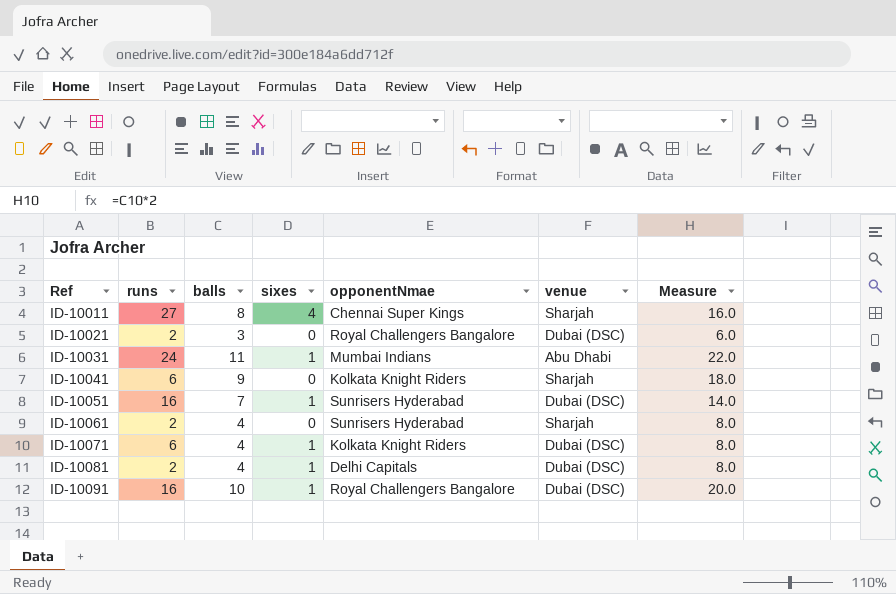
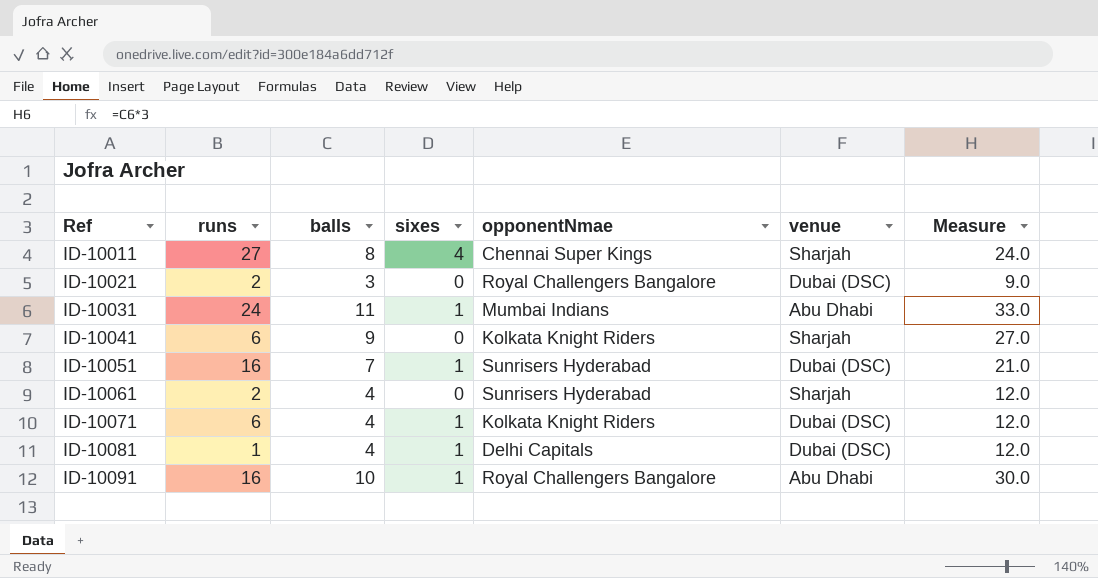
column Measure | formula: [balls] * 2 -> [balls] * 3
ID-10081 | runs: 2 -> 1
ID-10091 | venue: Dubai (DSC) -> Abu Dhabi

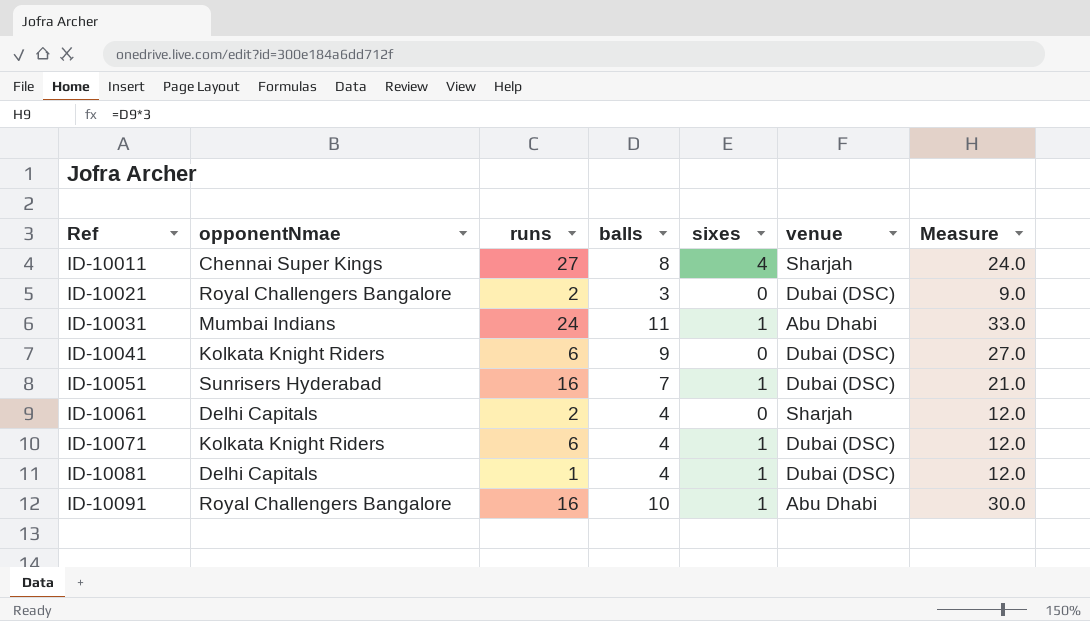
column opponentNmae | position: 5 -> 2
ID-10041 | venue: Sharjah -> Dubai (DSC)
ID-10061 | opponentNmae: Sunrisers Hyderabad -> Delhi Capitals

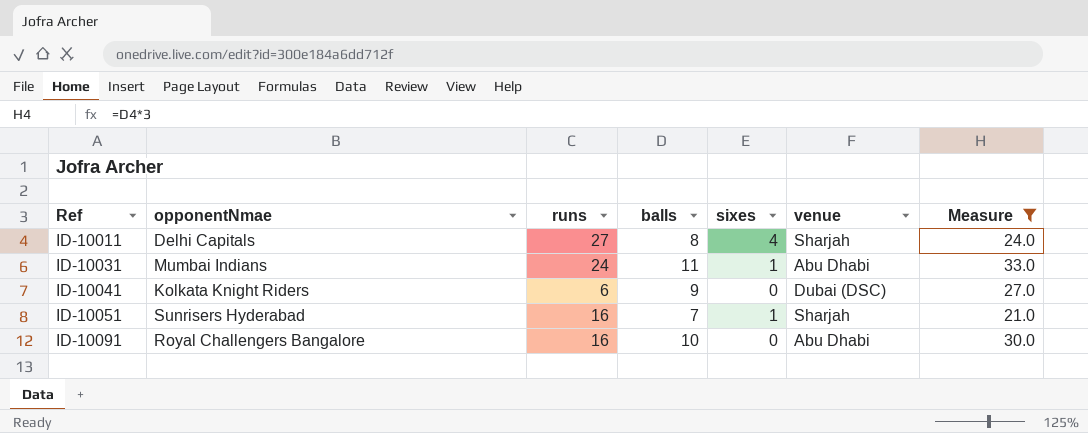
filter: none -> Measure >= 21.0
ID-10011 | opponentNmae: Chennai Super Kings -> Delhi Capitals
ID-10051 | venue: Dubai (DSC) -> Sharjah
ID-10091 | sixes: 1 -> 0

